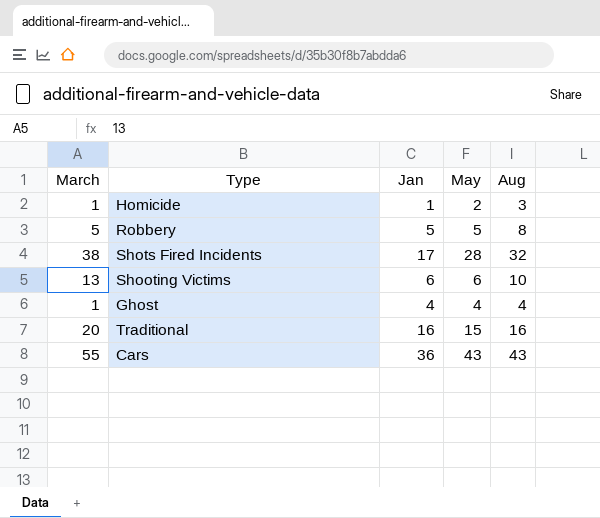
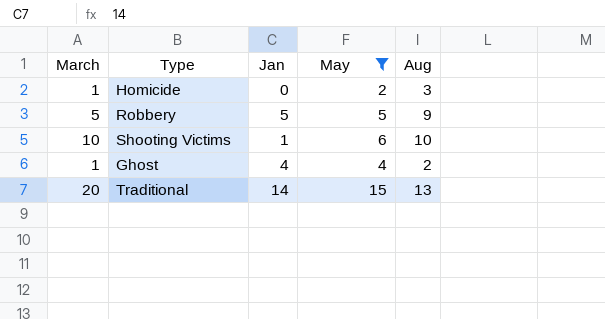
filter: none -> May <= 15
Homicide | Jan: 1 -> 0
Robbery | Aug: 8 -> 9
Shooting Victims | March: 13 -> 10
Shooting Victims | Jan: 6 -> 1
Ghost | Aug: 4 -> 2
Traditional | Jan: 16 -> 14
Traditional | Aug: 16 -> 13

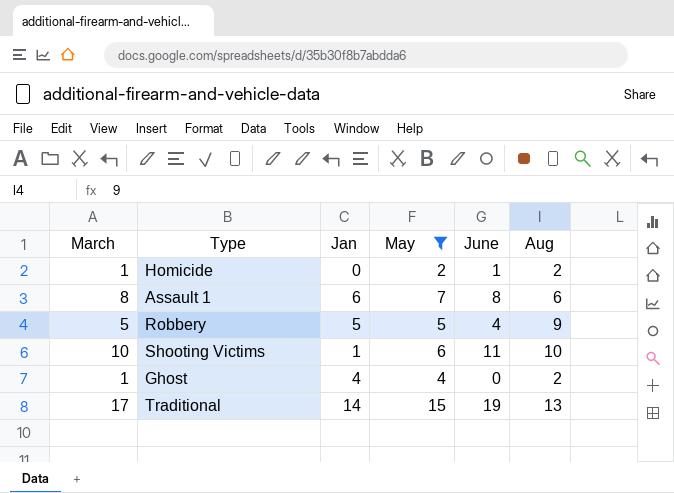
column June | position: none -> 5
Homicide | Aug: 3 -> 2
row Assault 1: none -> 8 | 6 | 7 | 8 | 6
Traditional | March: 20 -> 17

